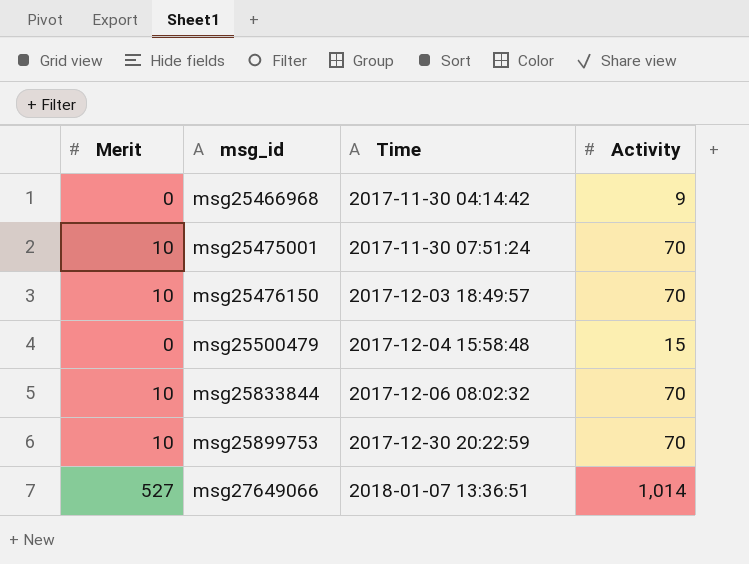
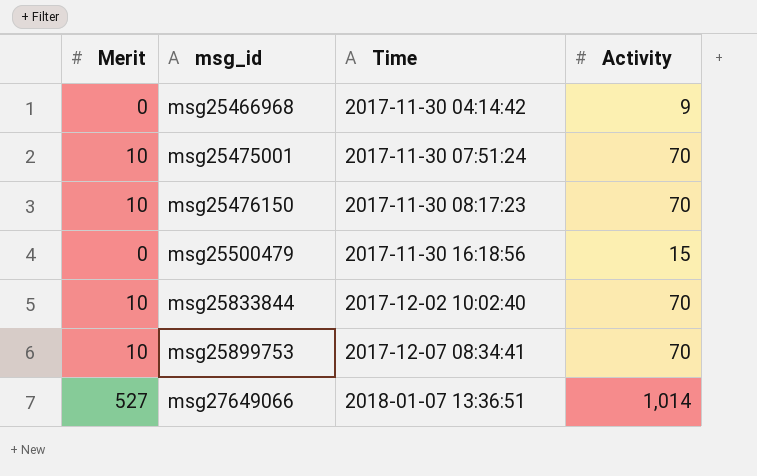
msg25476150 | Time: 2017-12-03 18:49:57 -> 2017-11-30 08:17:23
msg25500479 | Time: 2017-12-04 15:58:48 -> 2017-11-30 16:18:56
msg25833844 | Time: 2017-12-06 08:02:32 -> 2017-12-02 10:02:40
msg25899753 | Time: 2017-12-30 20:22:59 -> 2017-12-07 08:34:41

